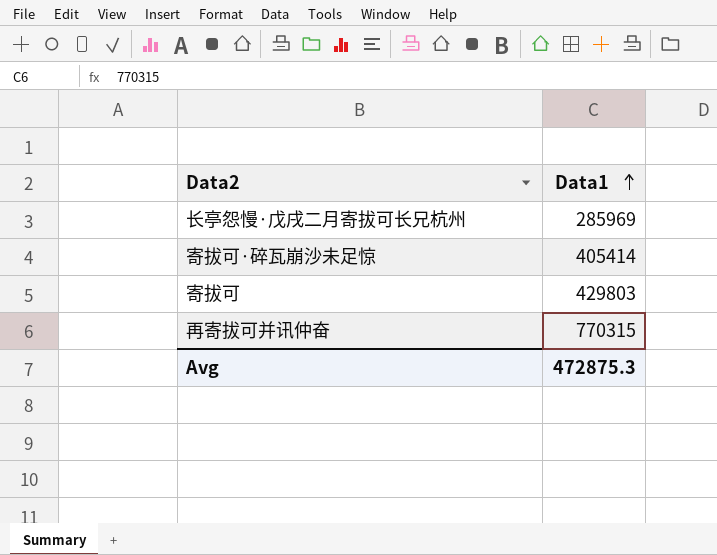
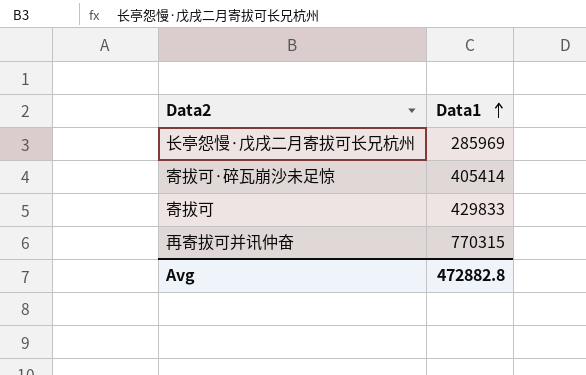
寄拔可 | Data1: 429803 -> 429833
Avg | Data1: 472875.3 -> 472882.8

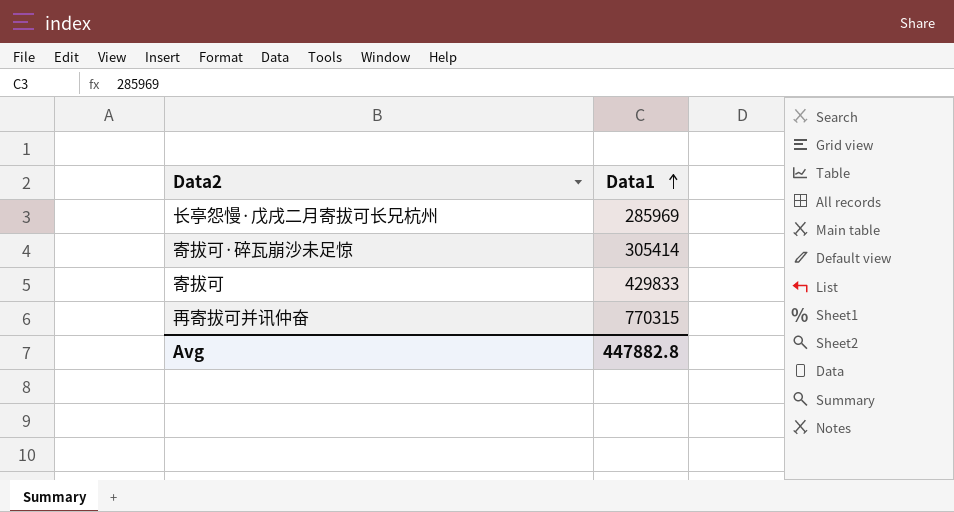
寄拔可·碎瓦崩沙未足惊 | Data1: 405414 -> 305414
Avg | Data1: 472882.8 -> 447882.8

